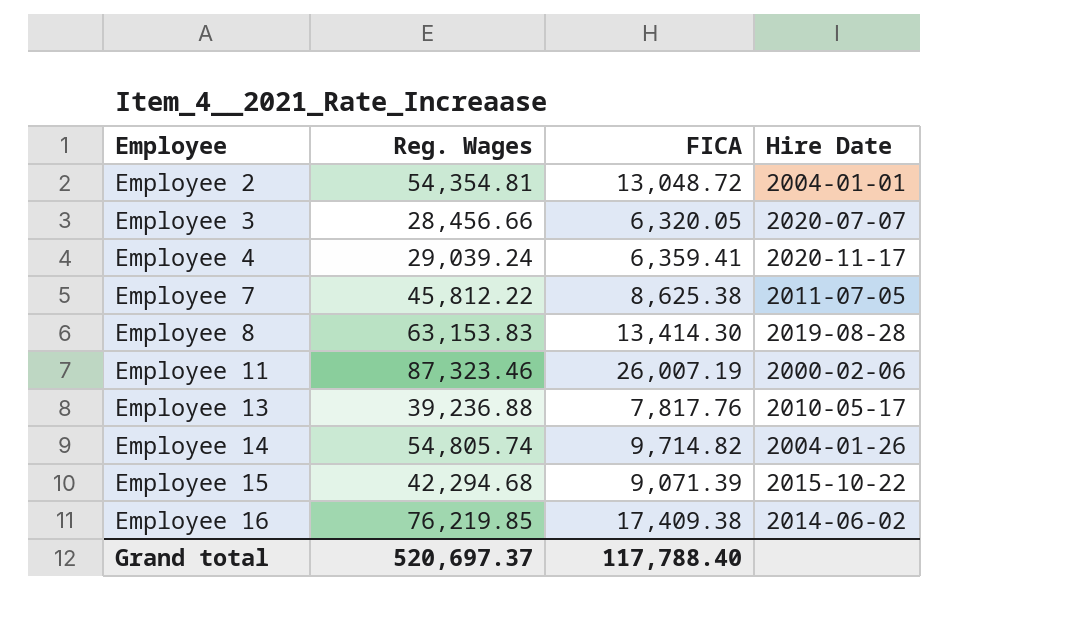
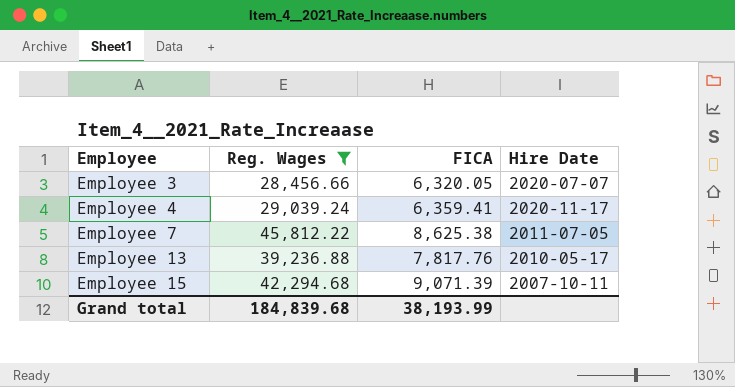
filter: none -> Reg. Wages <= 45,812.22
Employee 15 | Hire Date: 2015-10-22 -> 2007-10-11
Grand total | Reg. Wages: 520,697.37 -> 184,839.68
Grand total | FICA: 117,788.40 -> 38,193.99

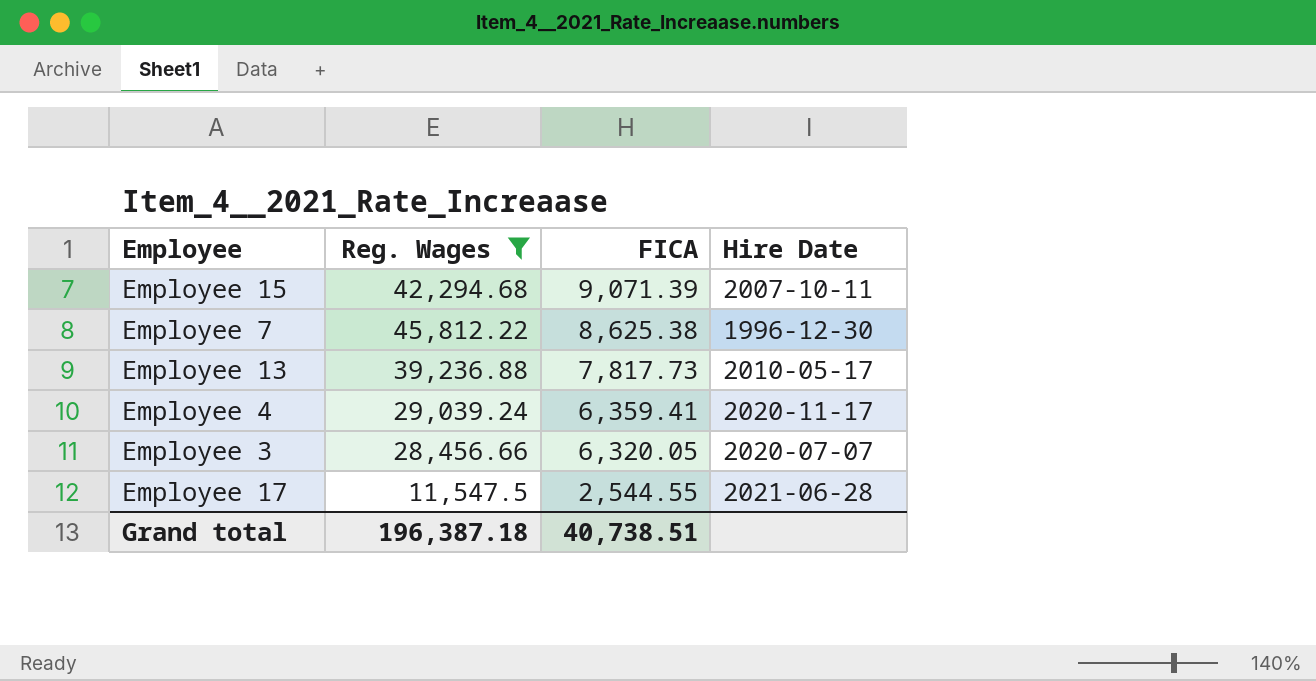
row order: Employee ascending -> FICA descending
Employee 7 | Hire Date: 2011-07-05 -> 1996-12-30
Employee 13 | FICA: 7,817.76 -> 7,817.73
row Employee 17: none -> 11,547.5 | 2,544.55 | 2021-06-28
Grand total | Reg. Wages: 184,839.68 -> 196,387.18
Grand total | FICA: 38,193.99 -> 40,738.51

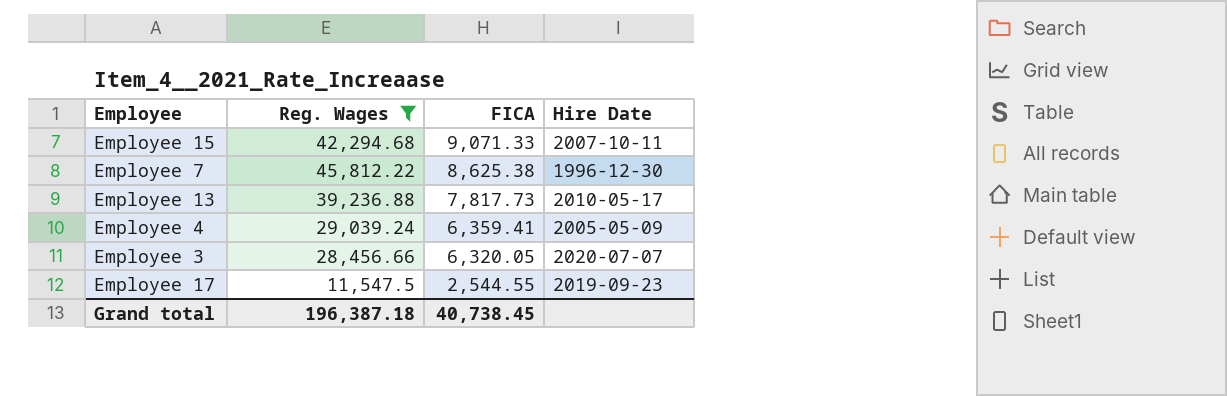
Employee 15 | FICA: 9,071.39 -> 9,071.33
Employee 4 | Hire Date: 2020-11-17 -> 2005-05-09
Employee 17 | Hire Date: 2021-06-28 -> 2019-09-23
Grand total | FICA: 40,738.51 -> 40,738.45

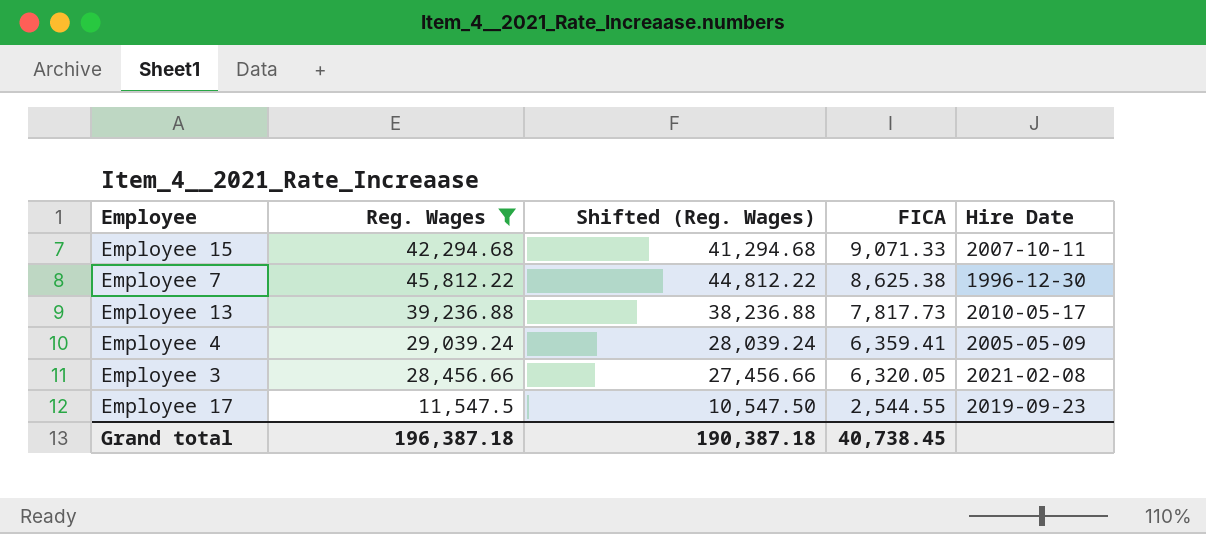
column Shifted (Reg. Wages) | formula: none -> [Reg. Wages] - 1000
Employee 3 | Hire Date: 2020-07-07 -> 2021-02-08

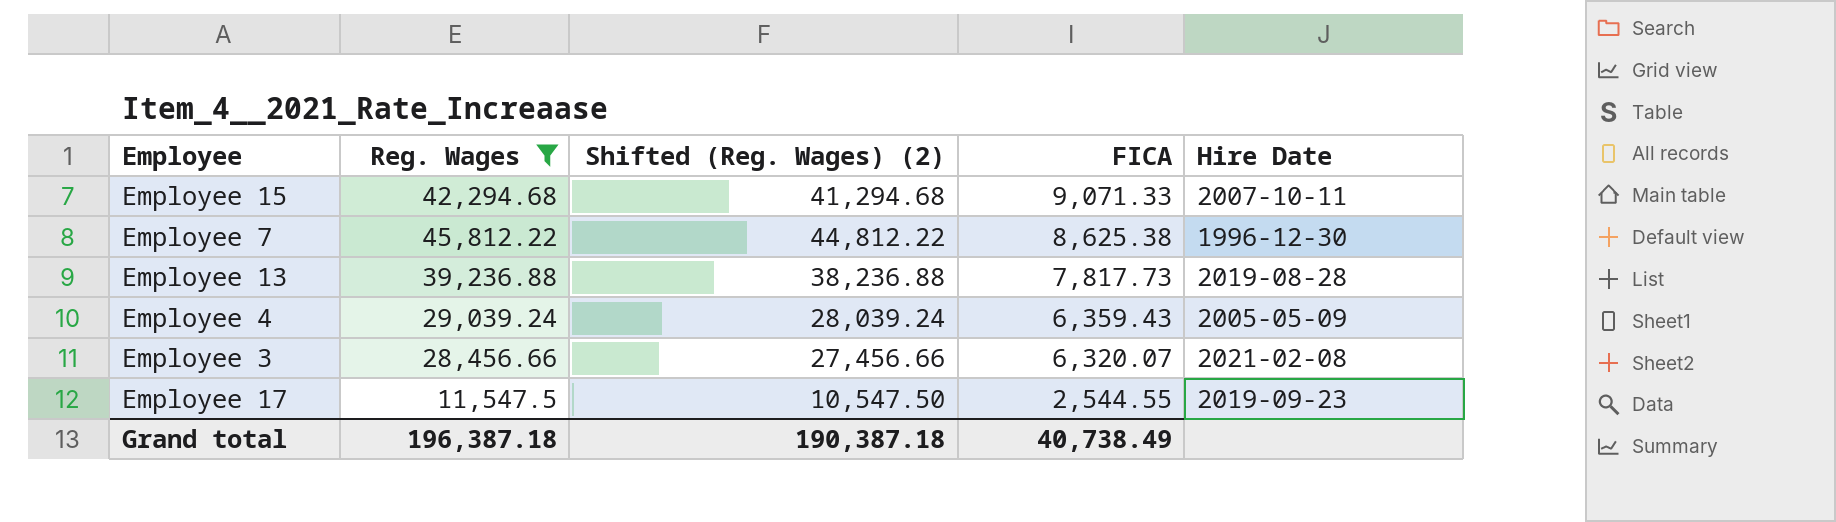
column name: Shifted (Reg. Wages) -> Shifted (Reg. Wages) (2)
Employee 13 | Hire Date: 2010-05-17 -> 2019-08-28
Employee 4 | FICA: 6,359.41 -> 6,359.43
Employee 3 | FICA: 6,320.05 -> 6,320.07
Grand total | FICA: 40,738.45 -> 40,738.49

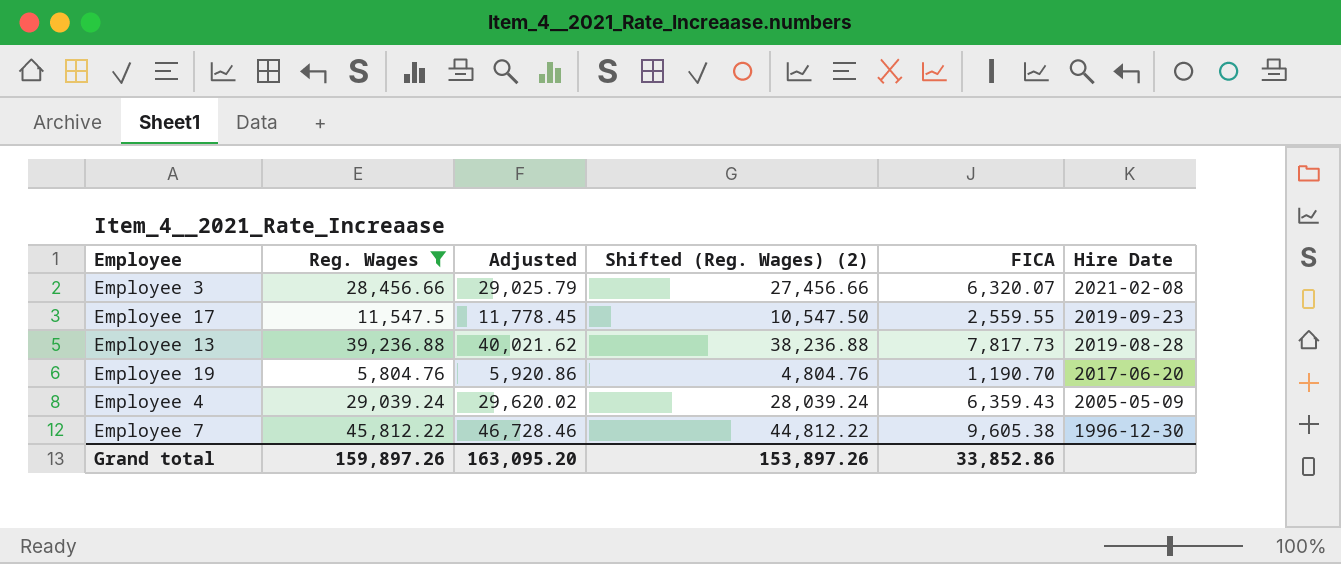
row order: FICA descending -> Hire Date descending
column Adjusted | formula: none -> [Reg. Wages] * 1.02
row Employee 15: 42,294.68 | 41,294.68 | 9,071.33 | 2007-10-11 -> none
Employee 17 | FICA: 2,544.55 -> 2,559.55
row Employee 19: none -> 5,804.76 | 5,920.86 | 4,804.76 | 1,190.70 | 2017-06-20
Employee 7 | FICA: 8,625.38 -> 9,605.38
Grand total | Reg. Wages: 196,387.18 -> 159,897.26
Grand total | Shifted (Reg. Wages) (2): 190,387.18 -> 153,897.26
Grand total | FICA: 40,738.49 -> 33,852.86

